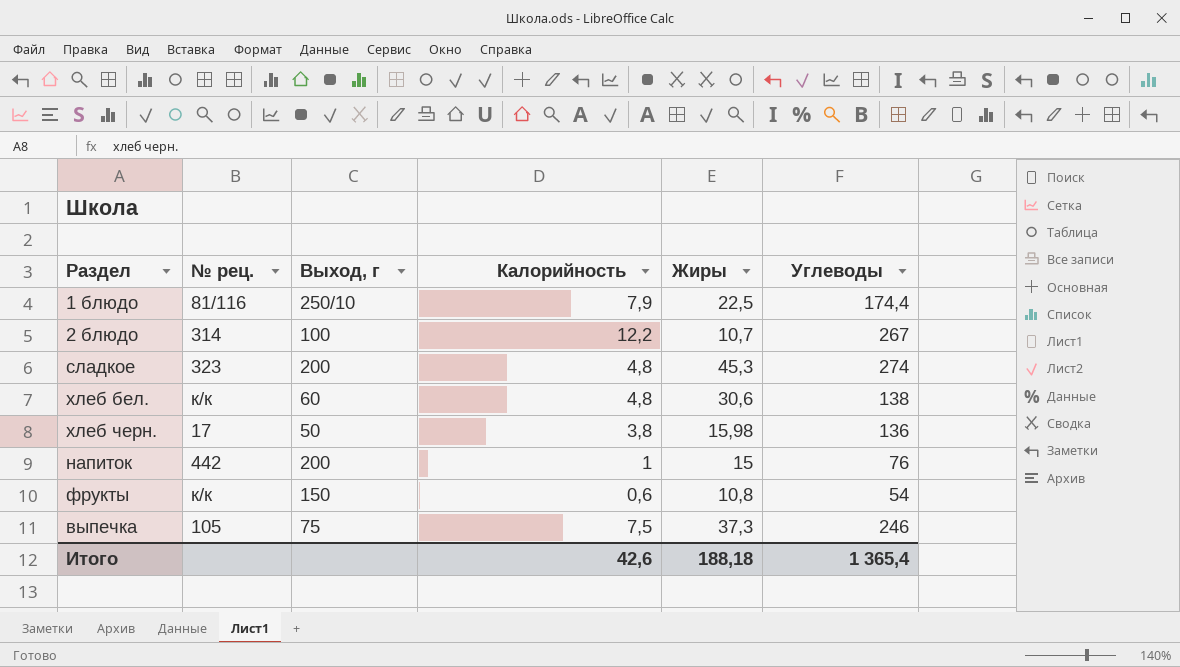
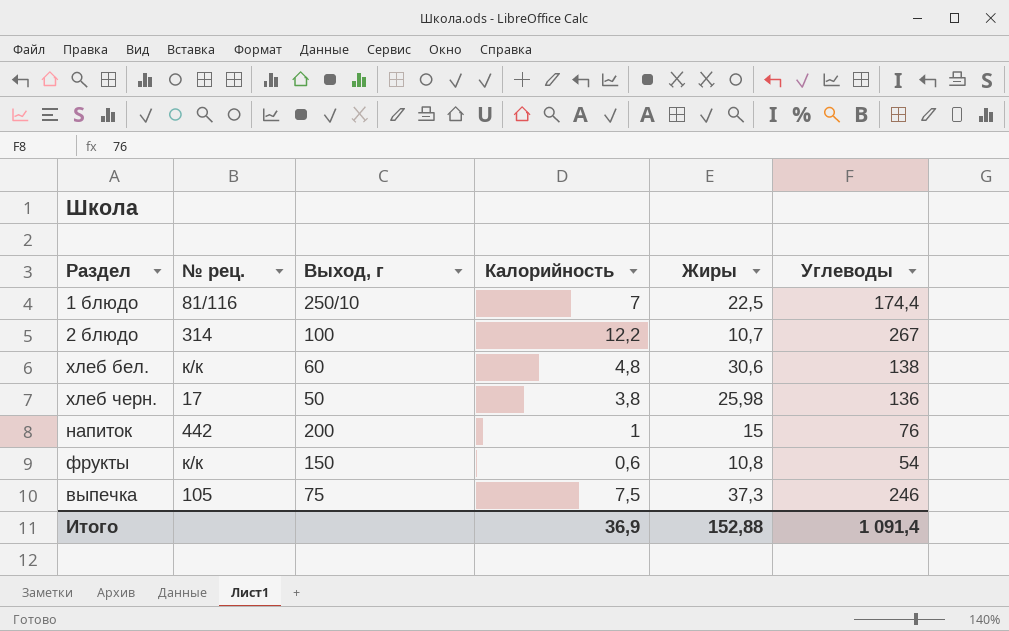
row сладкое: 323 | 200 | 4,8 | 45,3 | 274 -> none
1 блюдо | Калорийность: 7,9 -> 7
хлеб черн. | Жиры: 15,98 -> 25,98
Итого | Калорийность: 42,6 -> 36,9
Итого | Жиры: 188,18 -> 152,88
Итого | Углеводы: 1 365,4 -> 1 091,4

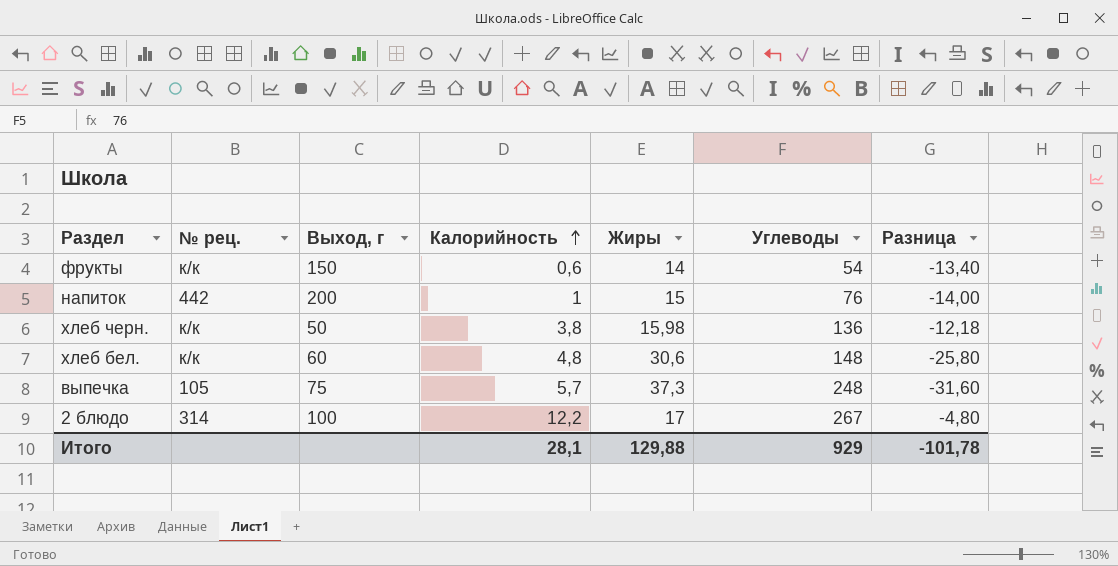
row order: none -> Калорийность ascending
column Разница | formula: none -> [Калорийность] - [Жиры]
row 1 блюдо: 81/116 | 250/10 | 7 | 22,5 | 174,4 -> none
фрукты | Жиры: 10,8 -> 14
хлеб черн. | № рец.: 17 -> к/к
хлеб черн. | Жиры: 25,98 -> 15,98
хлеб бел. | Углеводы: 138 -> 148
выпечка | Калорийность: 7,5 -> 5,7
выпечка | Углеводы: 246 -> 248
2 блюдо | Жиры: 10,7 -> 17
Итого | Калорийность: 36,9 -> 28,1
Итого | Жиры: 152,88 -> 129,88
Итого | Углеводы: 1 091,4 -> 929

